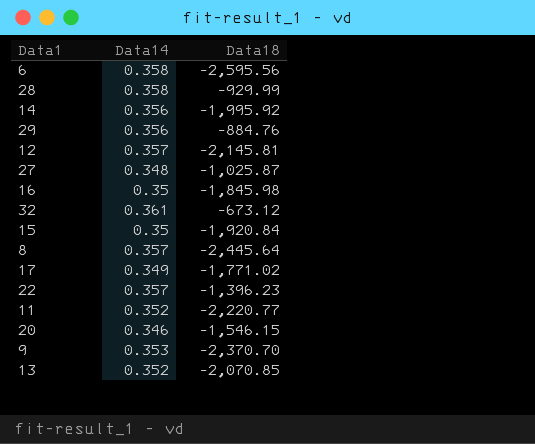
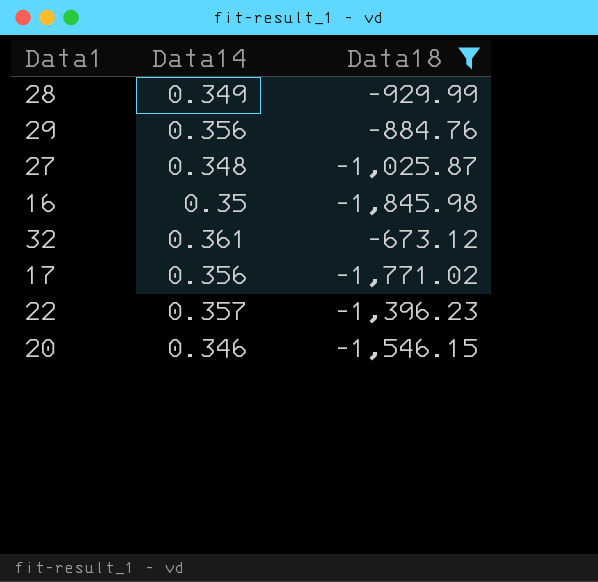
filter: none -> Data18 >= -1,845.98
28 | Data14: 0.358 -> 0.349
17 | Data14: 0.349 -> 0.356

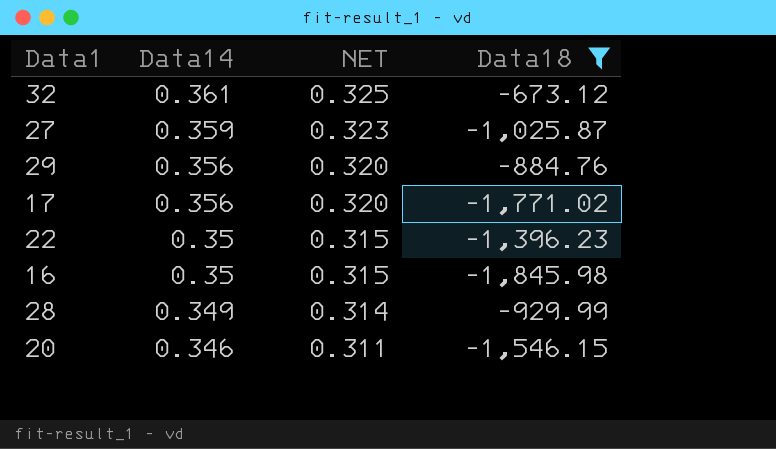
row order: none -> Data14 descending
column NET | formula: none -> [Data14] * 0.9
27 | Data14: 0.348 -> 0.359
22 | Data14: 0.357 -> 0.35

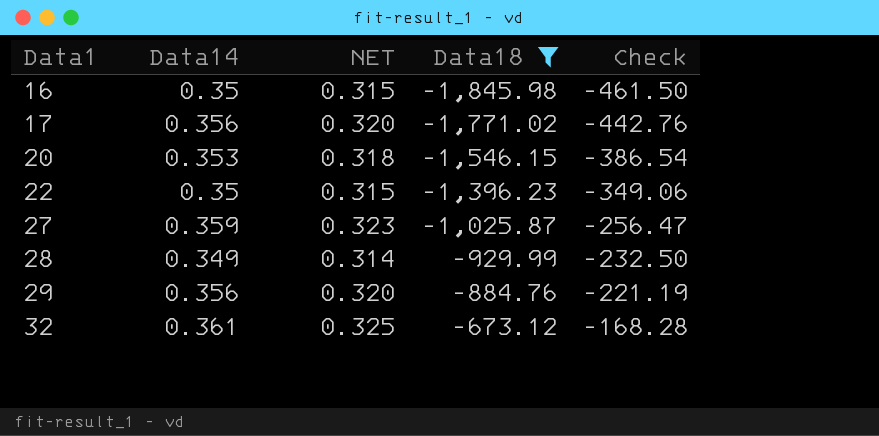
row order: Data14 descending -> Data1 ascending
column Check | formula: none -> [Data18] * 0.25
20 | Data14: 0.346 -> 0.353
20 | NET: 0.311 -> 0.318

